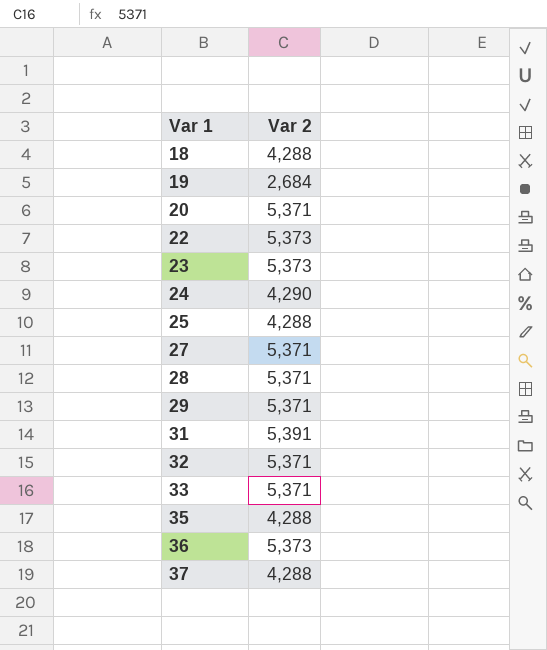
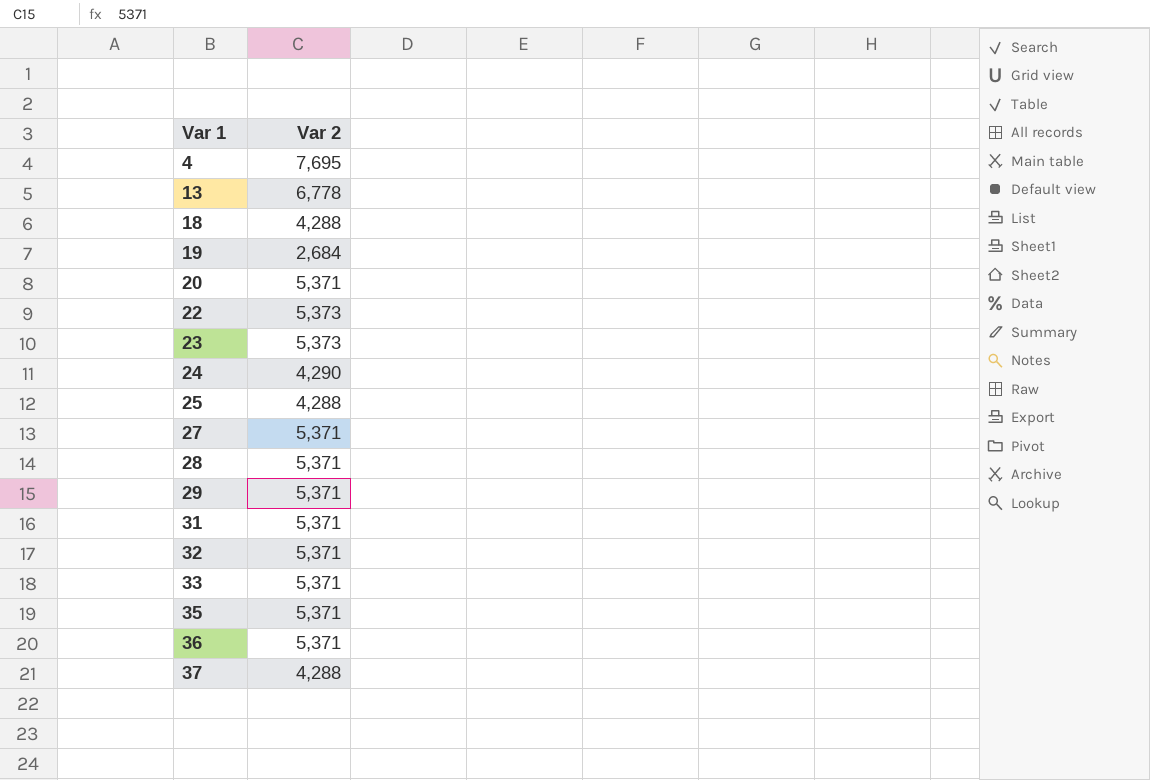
row 4: none -> 7,695
row 13: none -> 6,778
31 | Var 2: 5,391 -> 5,371
35 | Var 2: 4,288 -> 5,371
36 | Var 2: 5,373 -> 5,371

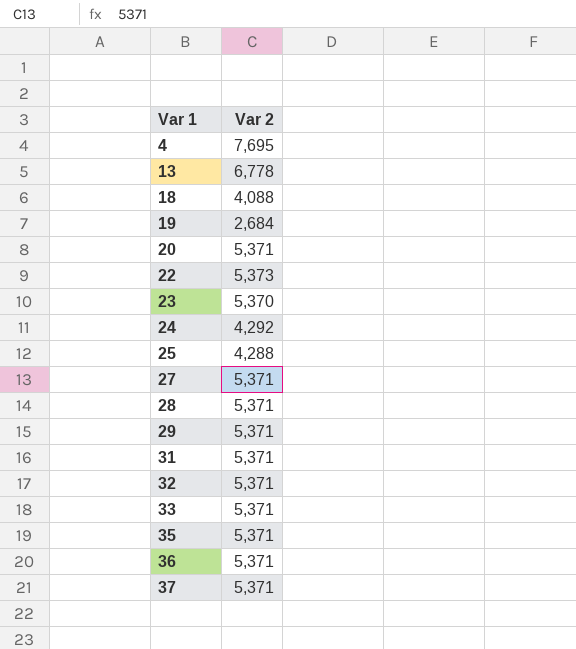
18 | Var 2: 4,288 -> 4,088
23 | Var 2: 5,373 -> 5,370
24 | Var 2: 4,290 -> 4,292
37 | Var 2: 4,288 -> 5,371

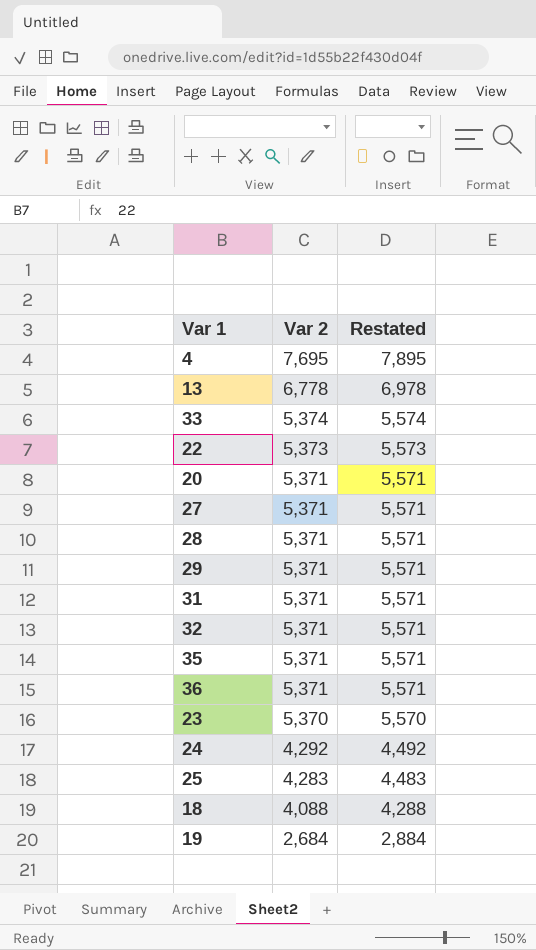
row order: Var 1 ascending -> Var 2 descending
column Restated | formula: none -> [Var 2] + 200
row 37: 5,371 -> none
33 | Var 2: 5,371 -> 5,374
25 | Var 2: 4,288 -> 4,283

